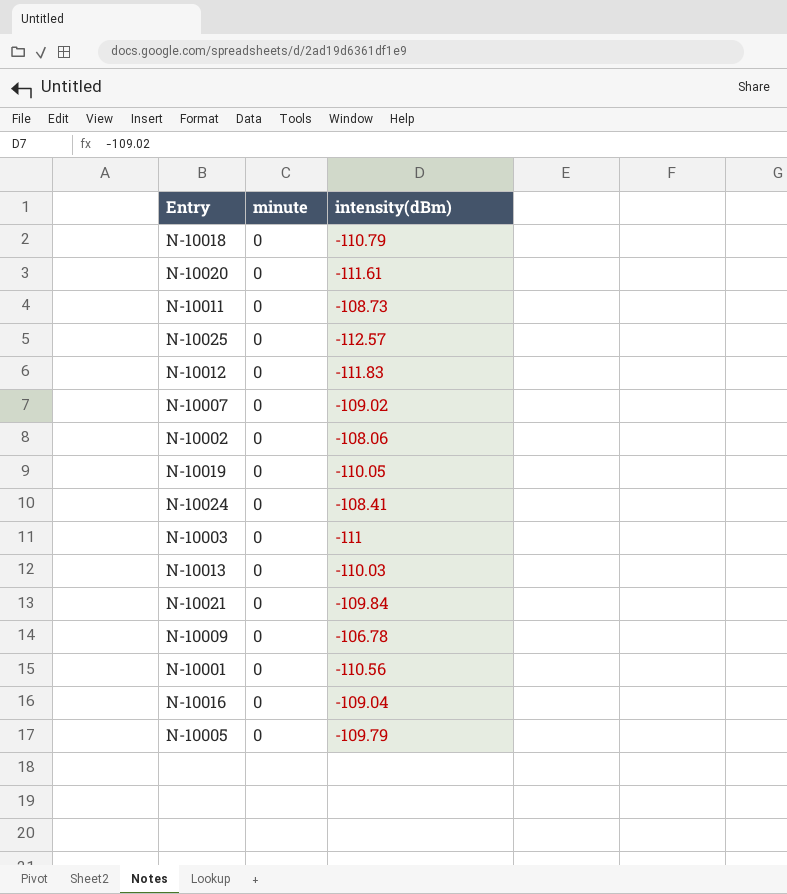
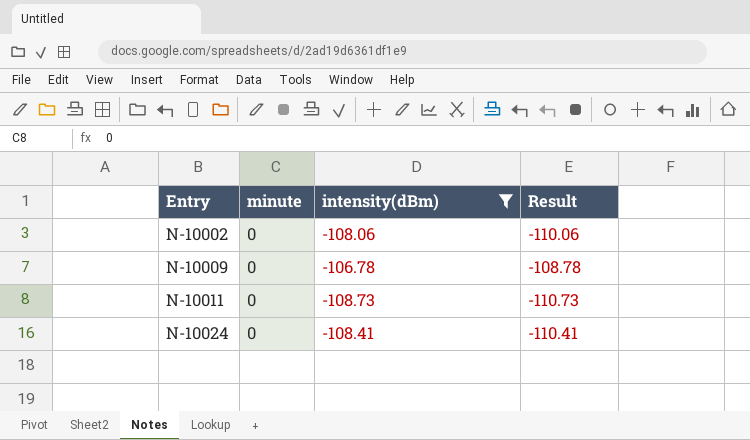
filter: none -> intensity(dBm) >= -108.73
row order: none -> Entry ascending
column Result | formula: none -> [intensity(dBm)] - 2

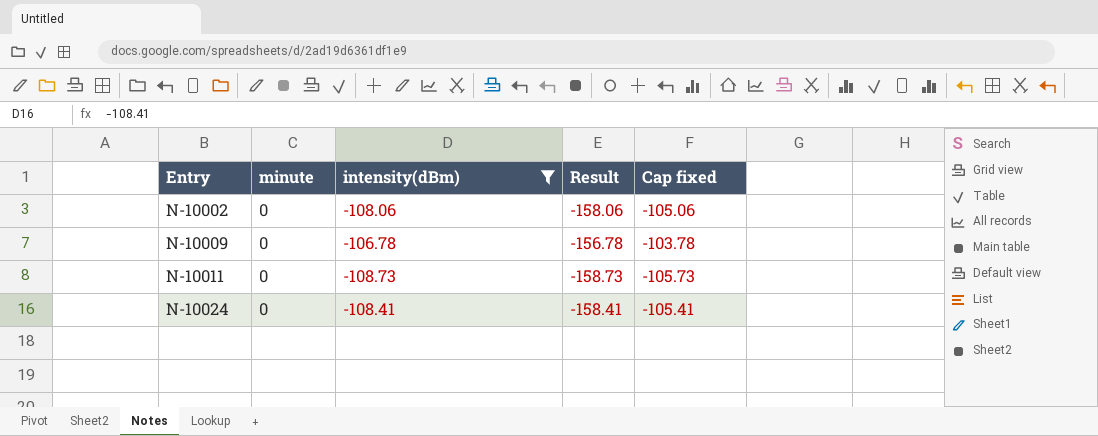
column Result | formula: [intensity(dBm)] - 2 -> [intensity(dBm)] - 50
column Cap fixed | formula: none -> [intensity(dBm)] + 3

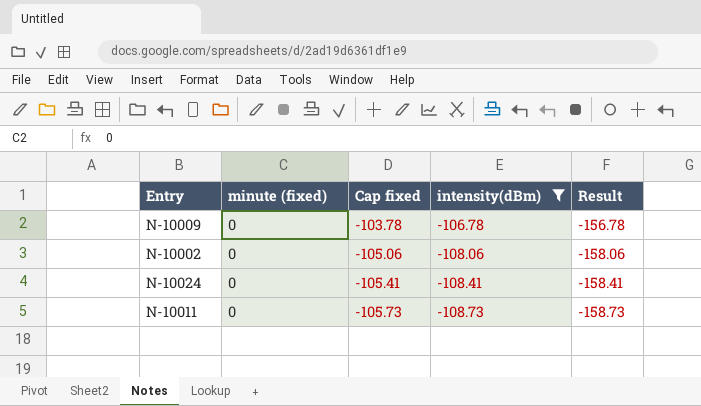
row order: Entry ascending -> Cap fixed descending
column name: minute -> minute (fixed)
column Cap fixed | position: 5 -> 3

